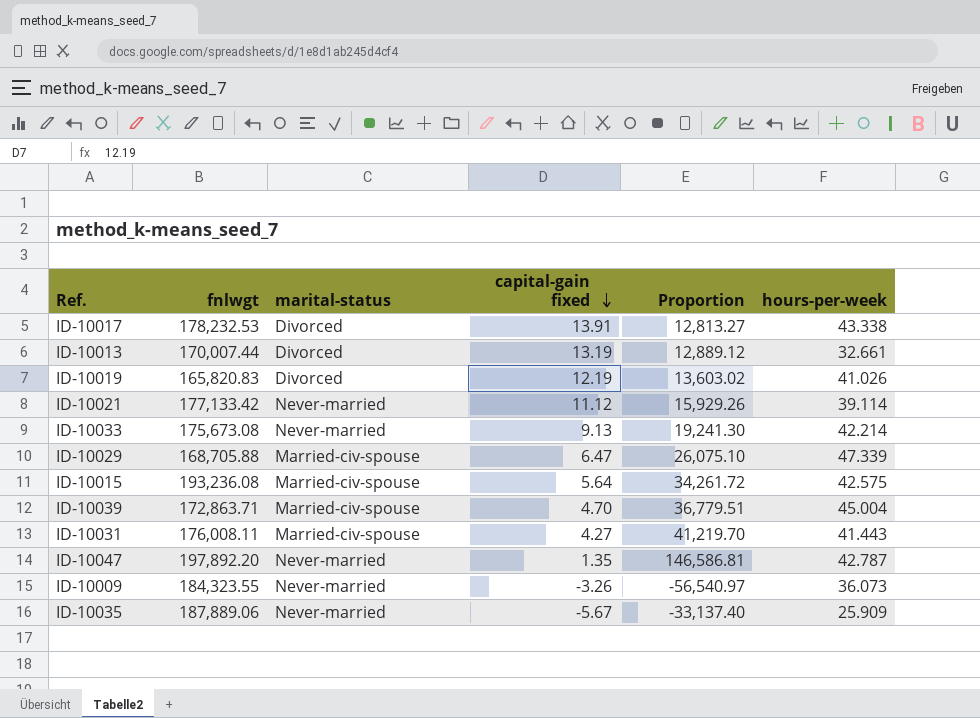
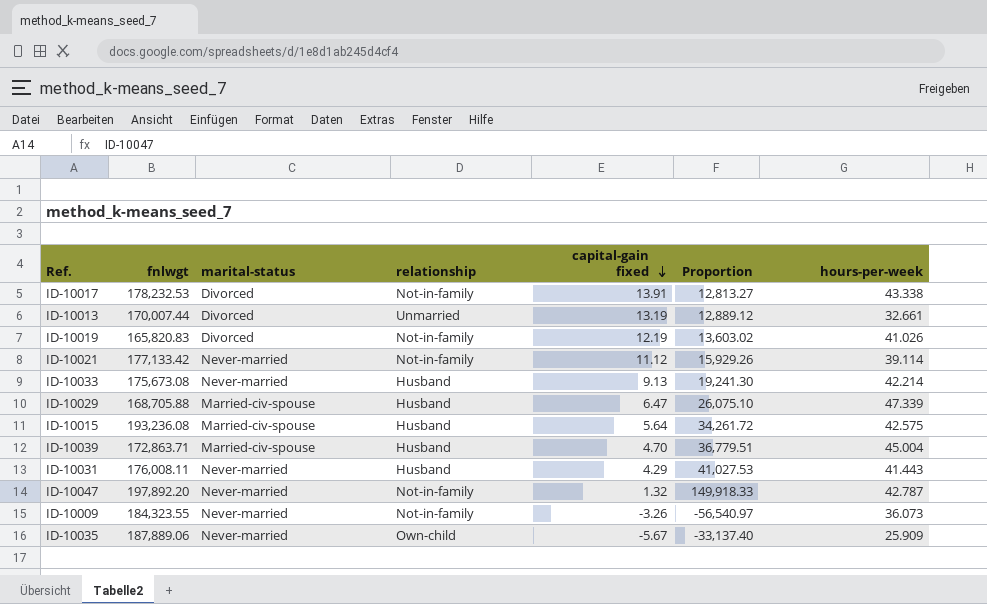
column relationship | position: none -> 4
ID-10031 | marital-status: Married-civ-spouse -> Never-married
ID-10031 | capital-gain fixed: 4.27 -> 4.29
ID-10031 | Proportion: 41,219.70 -> 41,027.53
ID-10047 | capital-gain fixed: 1.35 -> 1.32
ID-10047 | Proportion: 146,586.81 -> 149,918.33

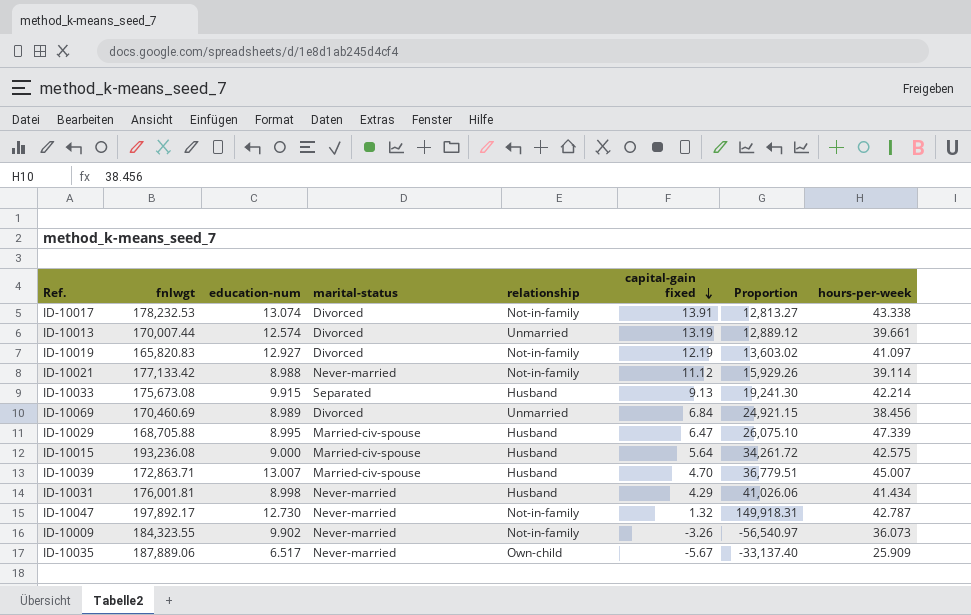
column education-num | position: none -> 3
ID-10013 | hours-per-week: 32.661 -> 39.661
ID-10019 | hours-per-week: 41.026 -> 41.097
ID-10033 | marital-status: Never-married -> Separated
row ID-10069: none -> 170,460.69 | 8.989 | Divorced | Unmarried | 6.84 | 24,921.15 | 38.456
ID-10039 | hours-per-week: 45.004 -> 45.007
ID-10031 | fnlwgt: 176,008.11 -> 176,001.81
ID-10031 | Proportion: 41,027.53 -> 41,026.06
ID-10031 | hours-per-week: 41.443 -> 41.434
ID-10047 | fnlwgt: 197,892.20 -> 197,892.17
ID-10047 | Proportion: 149,918.33 -> 149,918.31

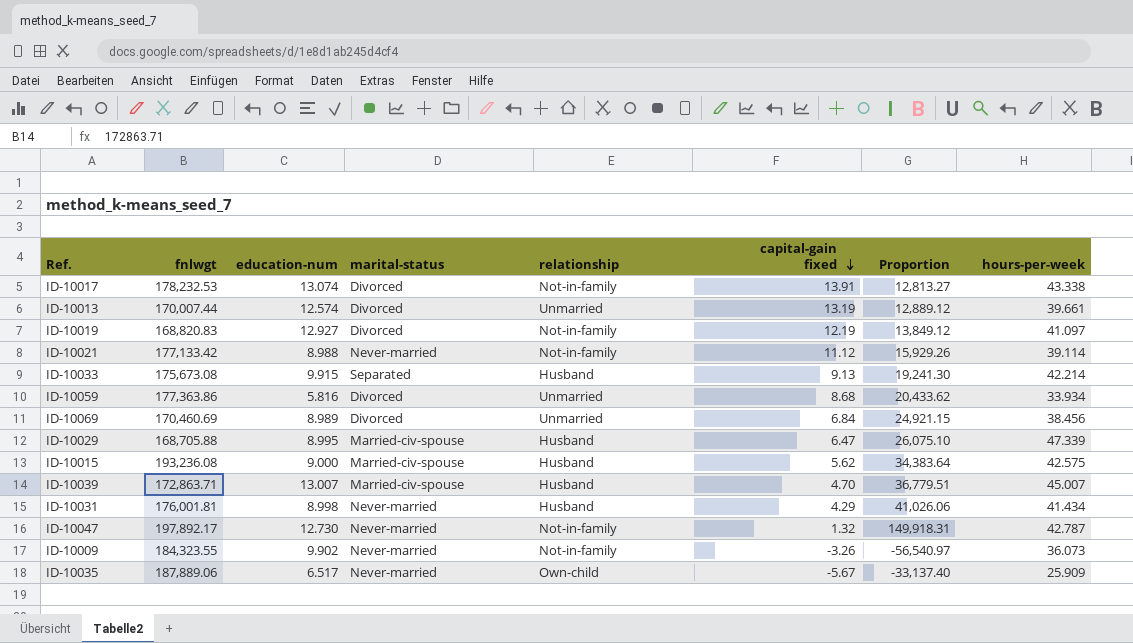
ID-10019 | fnlwgt: 165,820.83 -> 168,820.83
ID-10019 | Proportion: 13,603.02 -> 13,849.12
row ID-10059: none -> 177,363.86 | 5.816 | Divorced | Unmarried | 8.68 | 20,433.62 | 33.934
ID-10015 | capital-gain fixed: 5.64 -> 5.62
ID-10015 | Proportion: 34,261.72 -> 34,383.64

